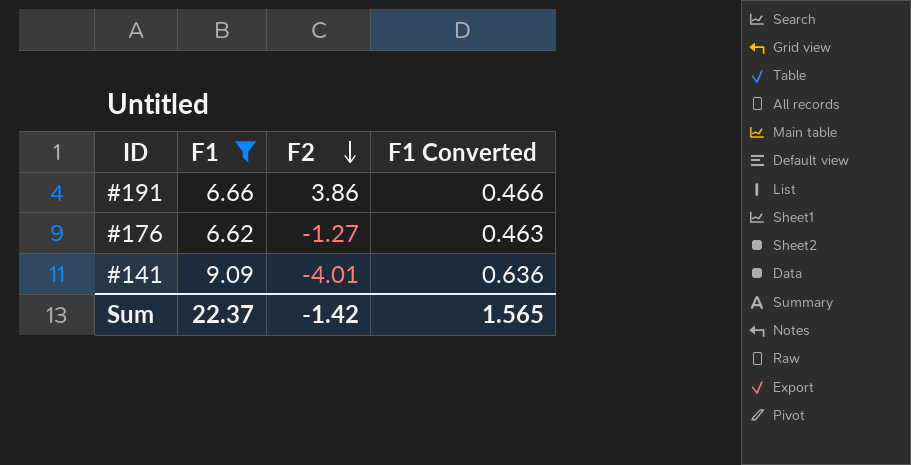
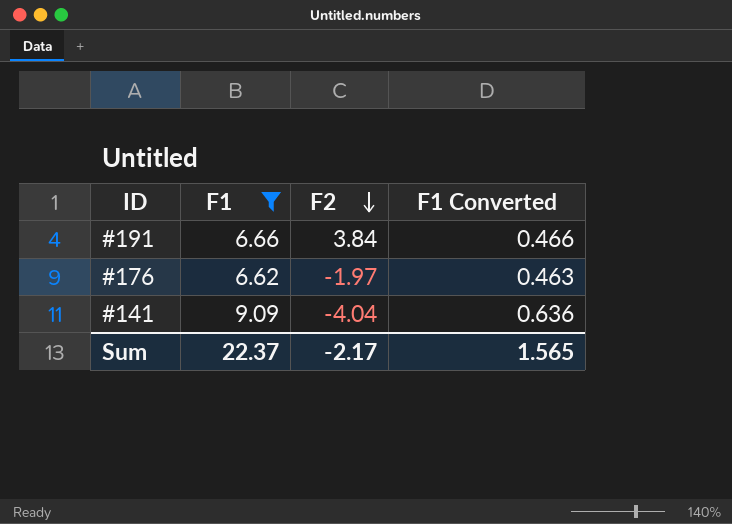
#191 | F2: 3.86 -> 3.84
#176 | F2: -1.27 -> -1.97
#141 | F2: -4.01 -> -4.04
Sum | F2: -1.42 -> -2.17

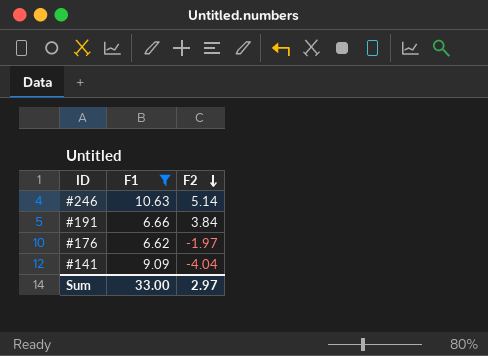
column F1 Converted | formula: [F1] * 0.07 -> none
row #246: none -> 10.63 | 5.14
Sum | F1: 22.37 -> 33.00
Sum | F2: -2.17 -> 2.97

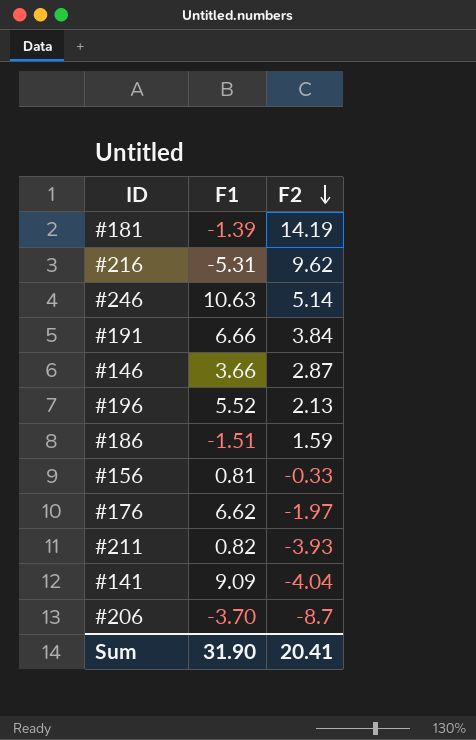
filter: F1 >= 6.62 -> none
Sum | F1: 33.00 -> 31.90
Sum | F2: 2.97 -> 20.41

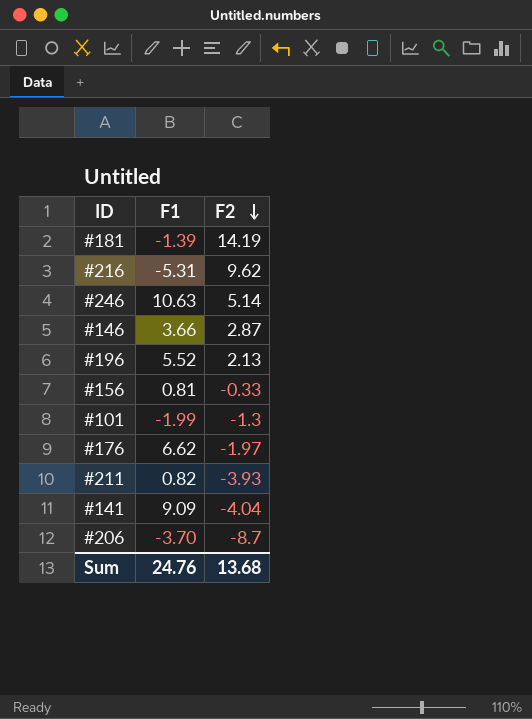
row #191: 6.66 | 3.84 -> none
row #186: -1.51 | 1.59 -> none
row #101: none -> -1.99 | -1.3
Sum | F1: 31.90 -> 24.76
Sum | F2: 20.41 -> 13.68

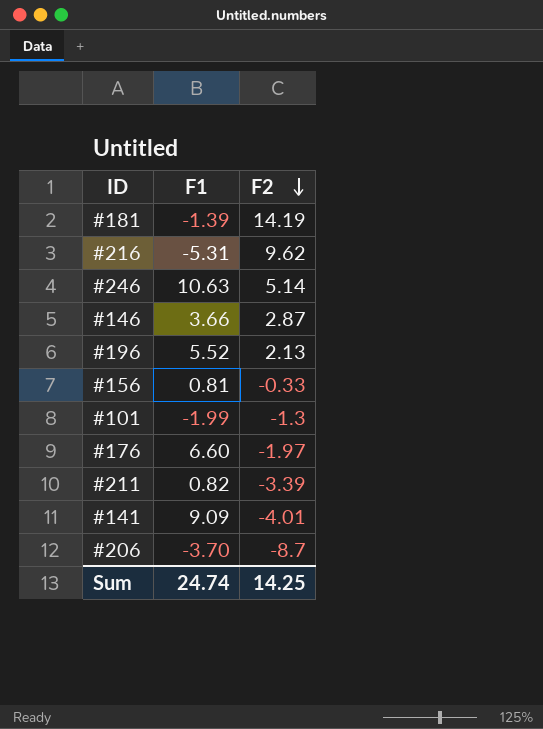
#176 | F1: 6.62 -> 6.60
#211 | F2: -3.93 -> -3.39
#141 | F2: -4.04 -> -4.01
Sum | F1: 24.76 -> 24.74
Sum | F2: 13.68 -> 14.25

